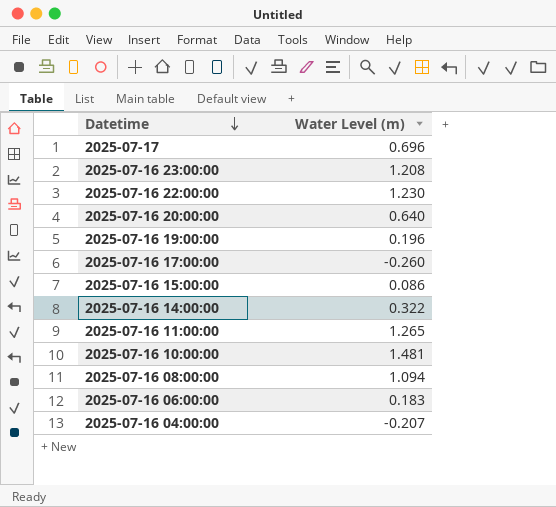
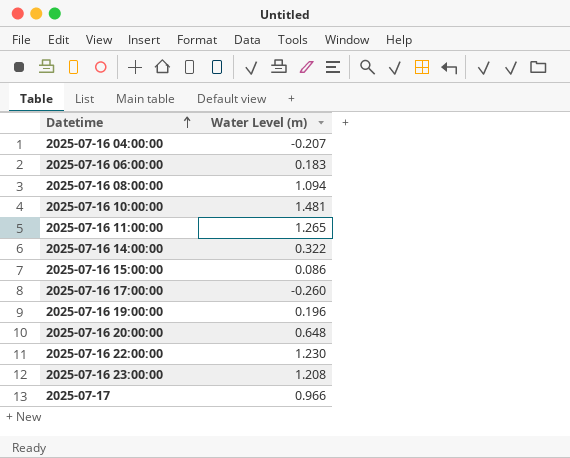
row order: Datetime descending -> Datetime ascending
2025-07-16 20:00:00 | Water Level (m): 0.640 -> 0.648
2025-07-17 | Water Level (m): 0.696 -> 0.966

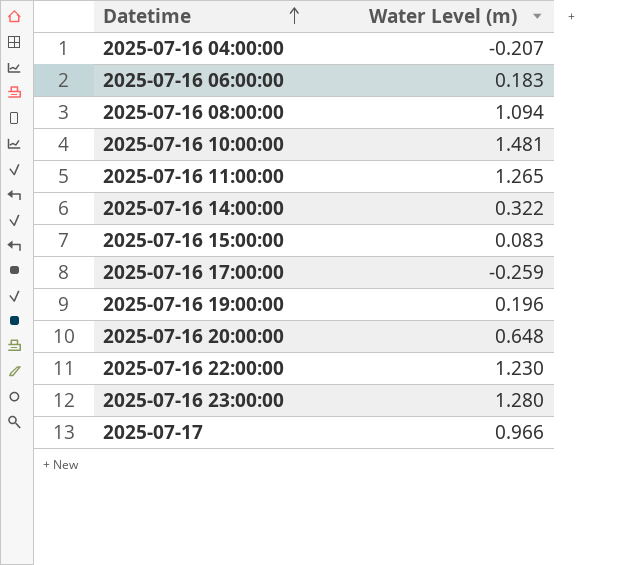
2025-07-16 15:00:00 | Water Level (m): 0.086 -> 0.083
2025-07-16 17:00:00 | Water Level (m): -0.260 -> -0.259
2025-07-16 23:00:00 | Water Level (m): 1.208 -> 1.280

